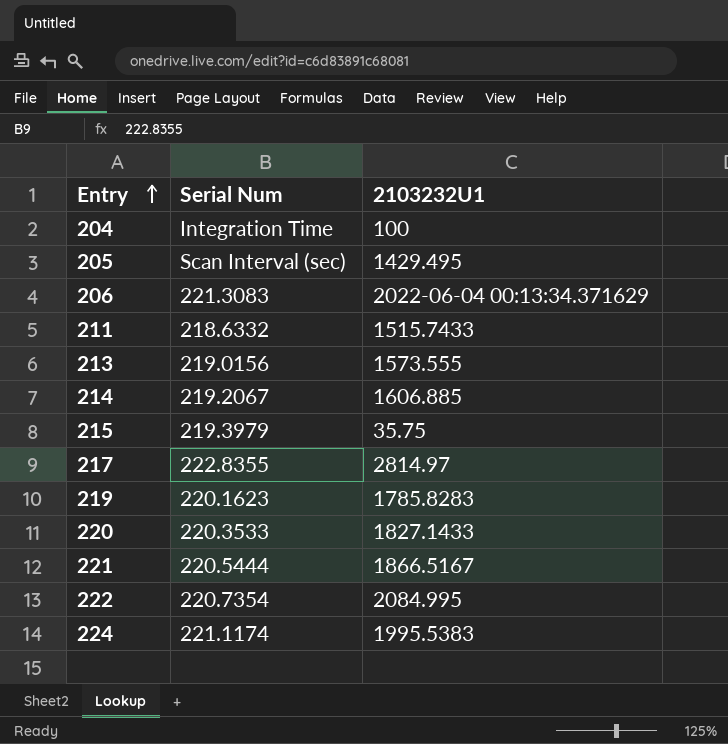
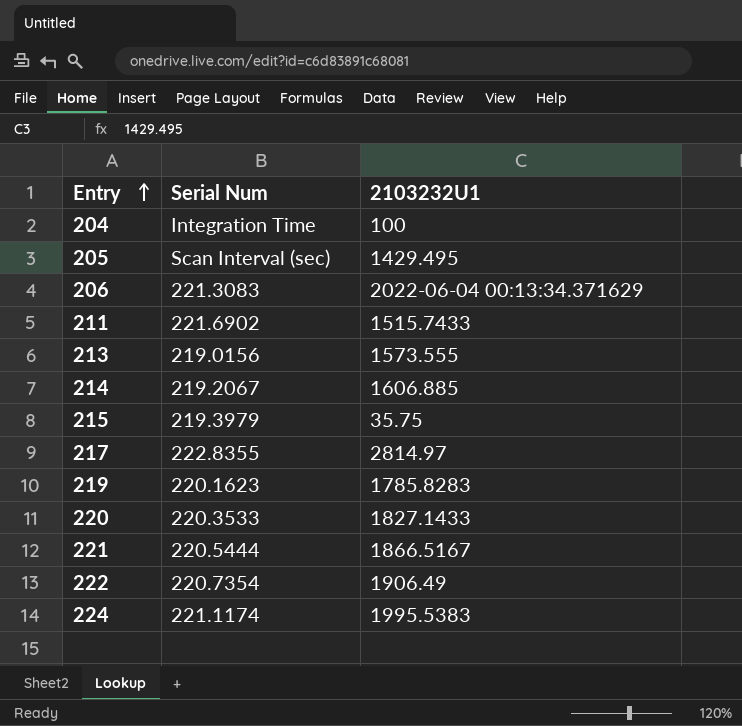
211 | Serial Num: 218.6332 -> 221.6902
222 | 2103232U1: 2084.995 -> 1906.49

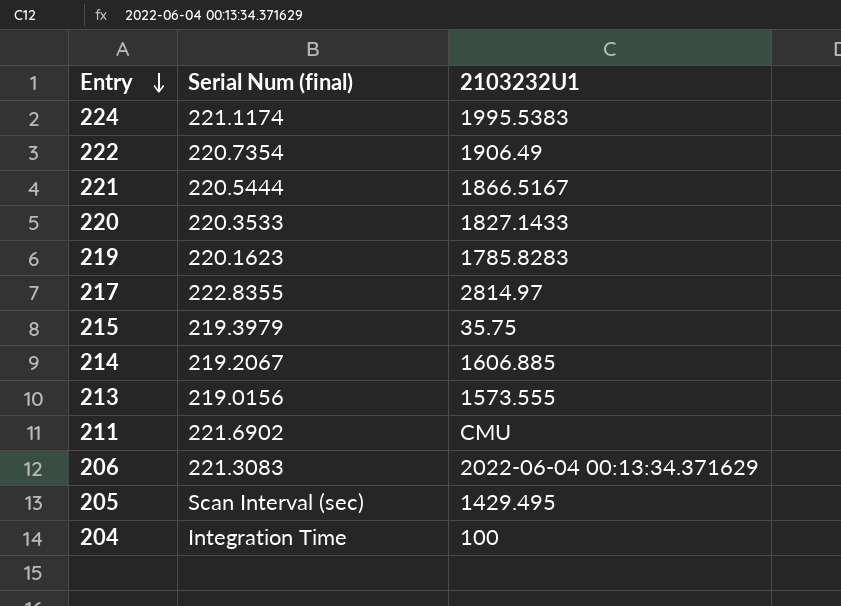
row order: Entry ascending -> Entry descending
column name: Serial Num -> Serial Num (final)
211 | 2103232U1: 1515.7433 -> CMU

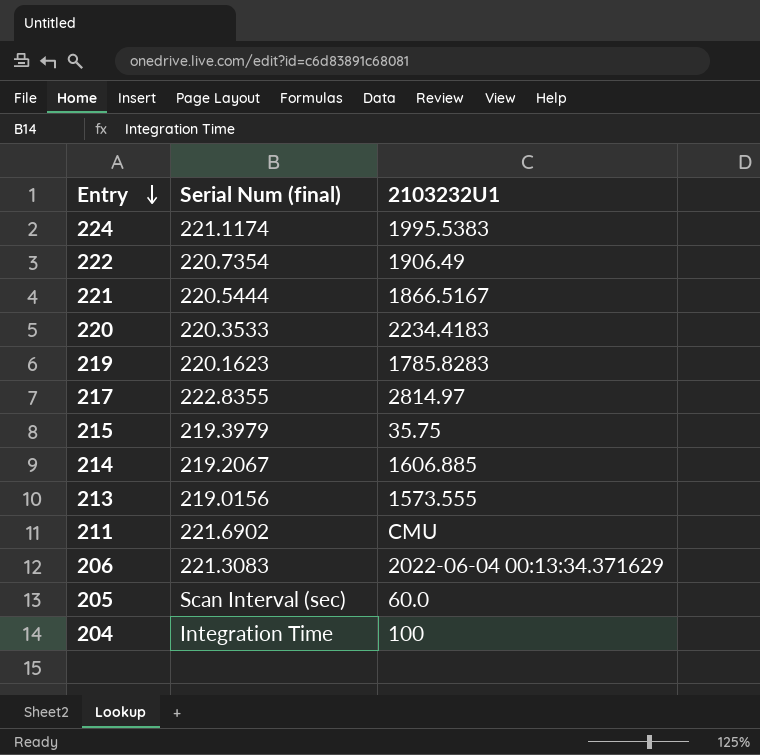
220 | 2103232U1: 1827.1433 -> 2234.4183
205 | 2103232U1: 1429.495 -> 60.0

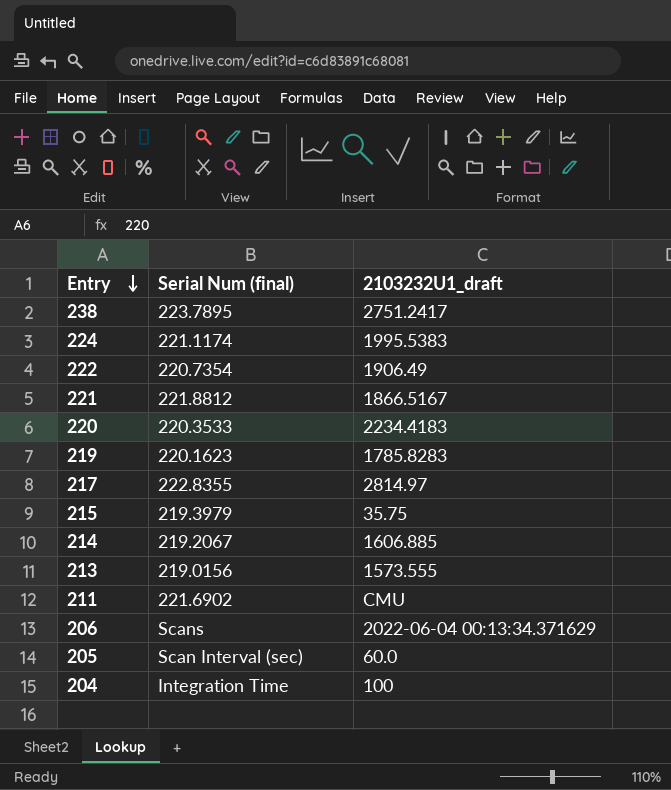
column name: 2103232U1 -> 2103232U1_draft
row 238: none -> 223.7895 | 2751.2417
221 | Serial Num (final): 220.5444 -> 221.8812
206 | Serial Num (final): 221.3083 -> Scans

